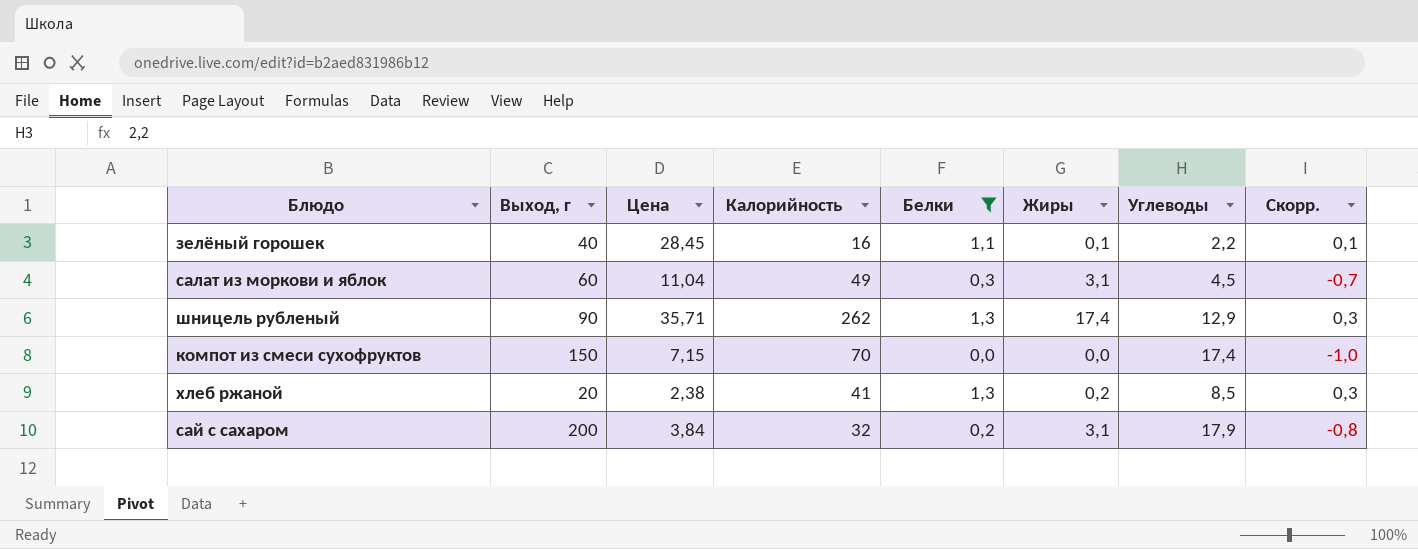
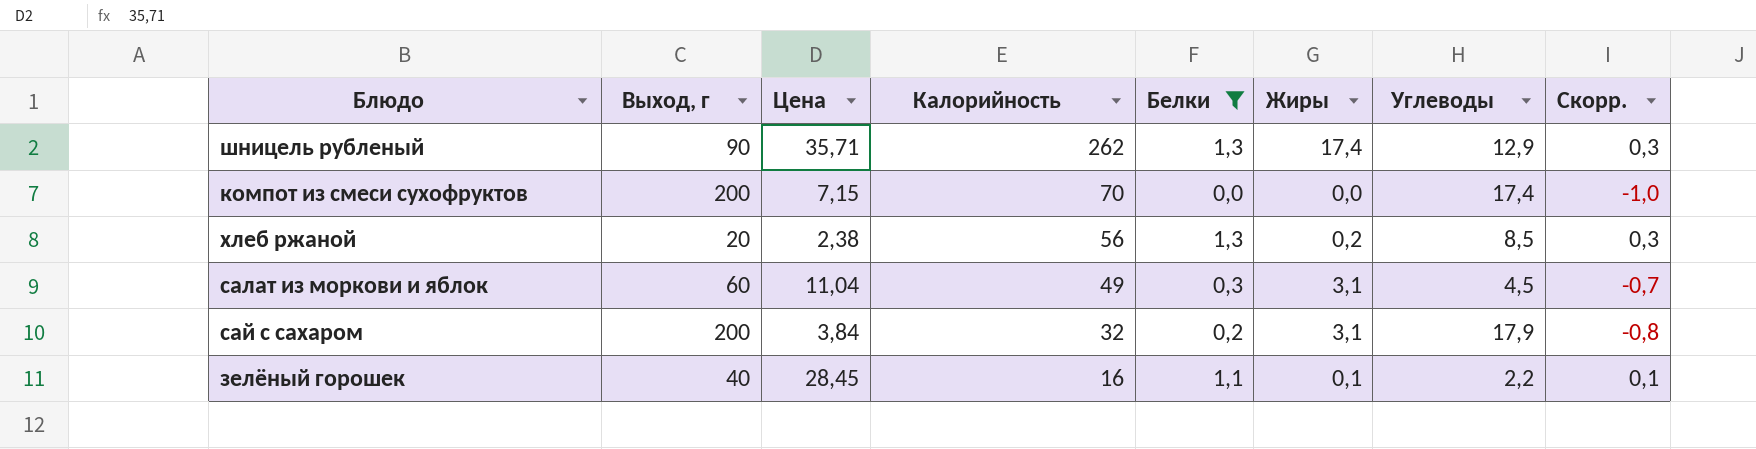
row order: none -> Калорийность descending
компот из смеси сухофруктов | Выход, г: 150 -> 200
хлеб ржаной | Калорийность: 41 -> 56

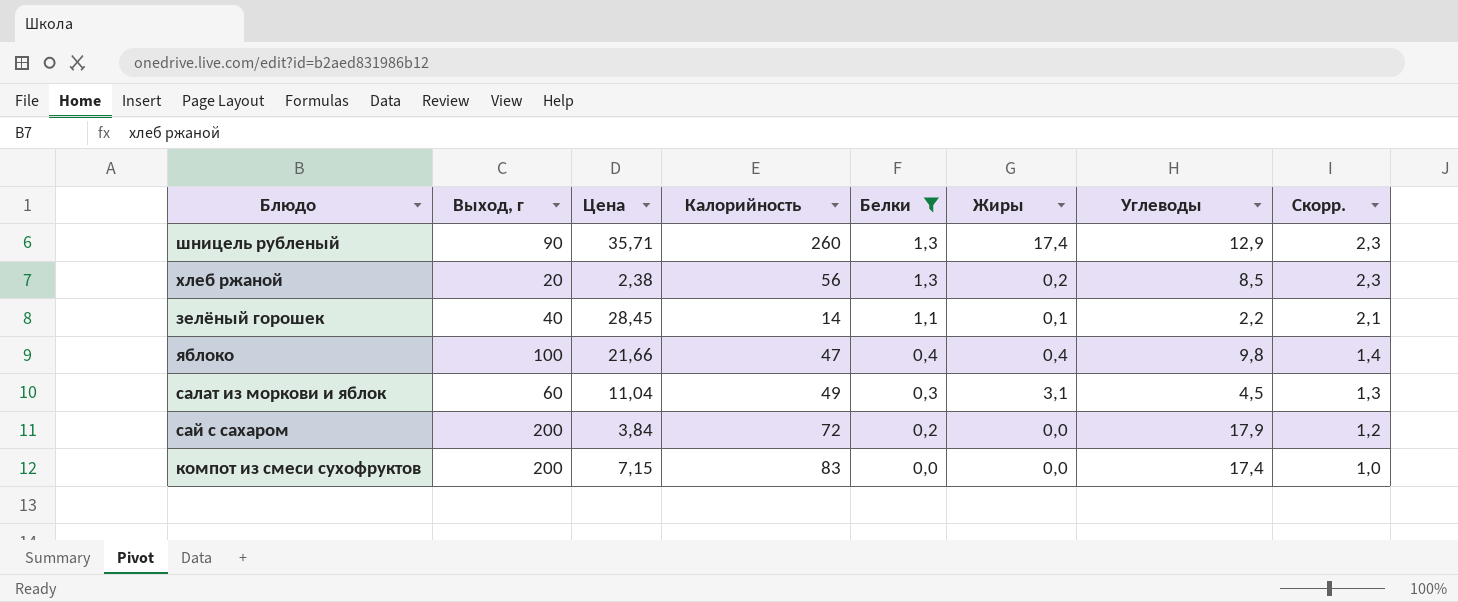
row order: Калорийность descending -> Белки descending
column Скорр. | formula: [Белки] - 1 -> [Белки] + 1
шницель рубленый | Калорийность: 262 -> 260
зелёный горошек | Калорийность: 16 -> 14
row яблоко: none -> 100 | 21,66 | 47 | 0,4 | 0,4 | 9,8 | 1,4
сай с сахаром | Калорийность: 32 -> 72
сай с сахаром | Жиры: 3,1 -> 0,0
компот из смеси сухофруктов | Калорийность: 70 -> 83

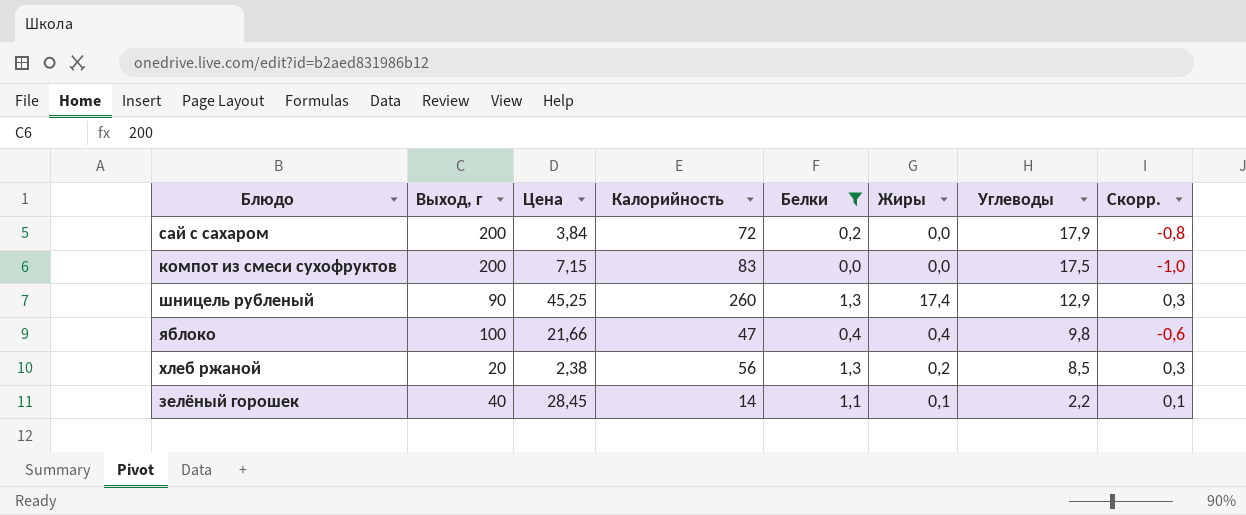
row order: Белки descending -> Углеводы descending
column Скорр. | formula: [Белки] + 1 -> [Белки] - 1
row салат из моркови и яблок: 60 | 11,04 | 49 | 0,3 | 3,1 | 4,5 | 1,3 -> none
компот из смеси сухофруктов | Углеводы: 17,4 -> 17,5
шницель рубленый | Цена: 35,71 -> 45,25

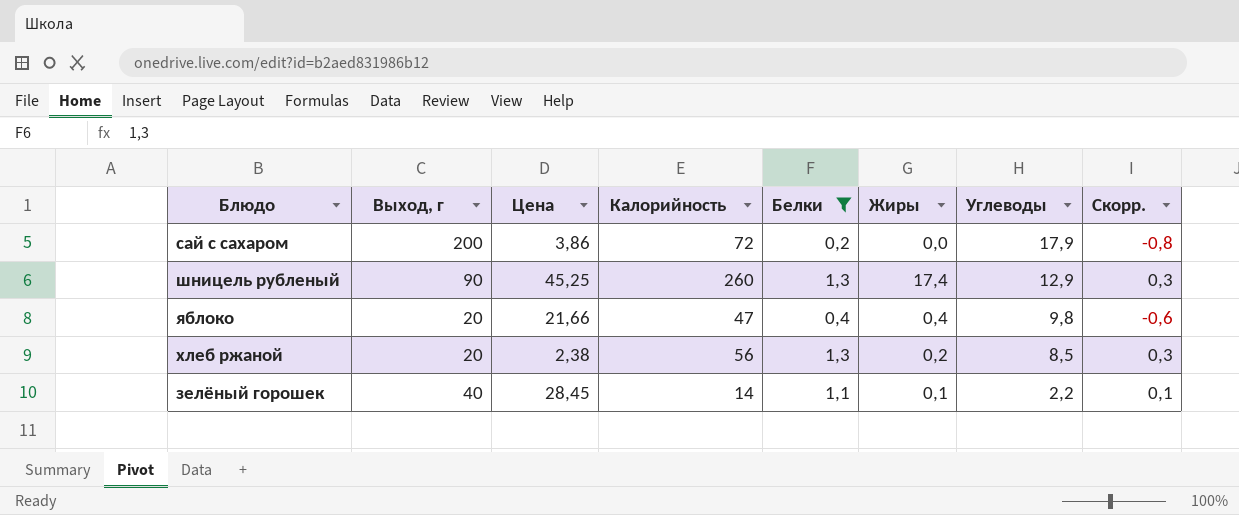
row компот из смеси сухофруктов: 200 | 7,15 | 83 | 0,0 | 0,0 | 17,5 | -1,0 -> none
сай с сахаром | Цена: 3,84 -> 3,86
яблоко | Выход, г: 100 -> 20

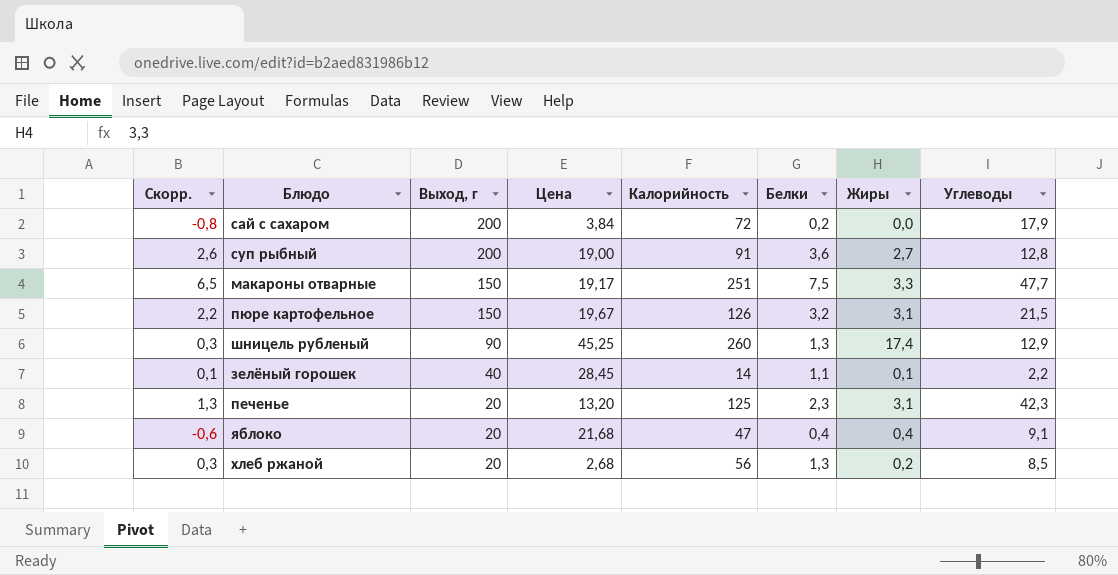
filter: Белки <= 1,3 -> none
row order: Углеводы descending -> Выход, г descending
column Скорр. | position: 8 -> 1
сай с сахаром | Цена: 3,86 -> 3,84
яблоко | Цена: 21,66 -> 21,68
яблоко | Углеводы: 9,8 -> 9,1
хлеб ржаной | Цена: 2,38 -> 2,68

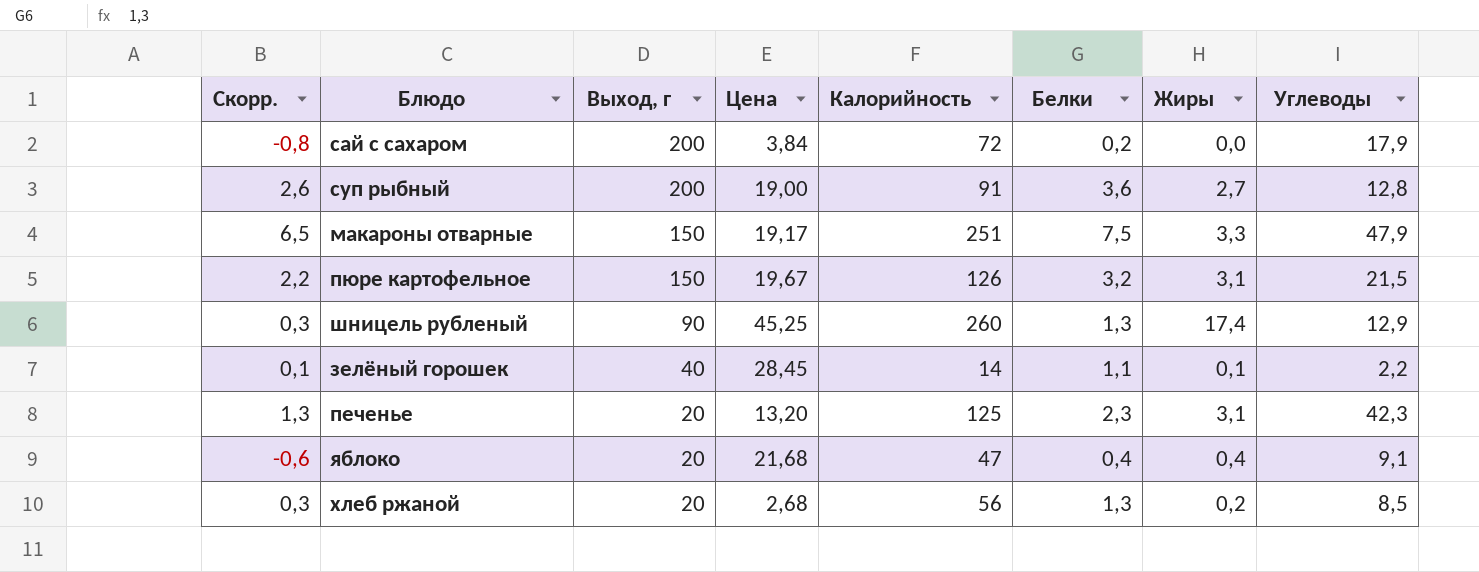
макароны отварные | Углеводы: 47,7 -> 47,9

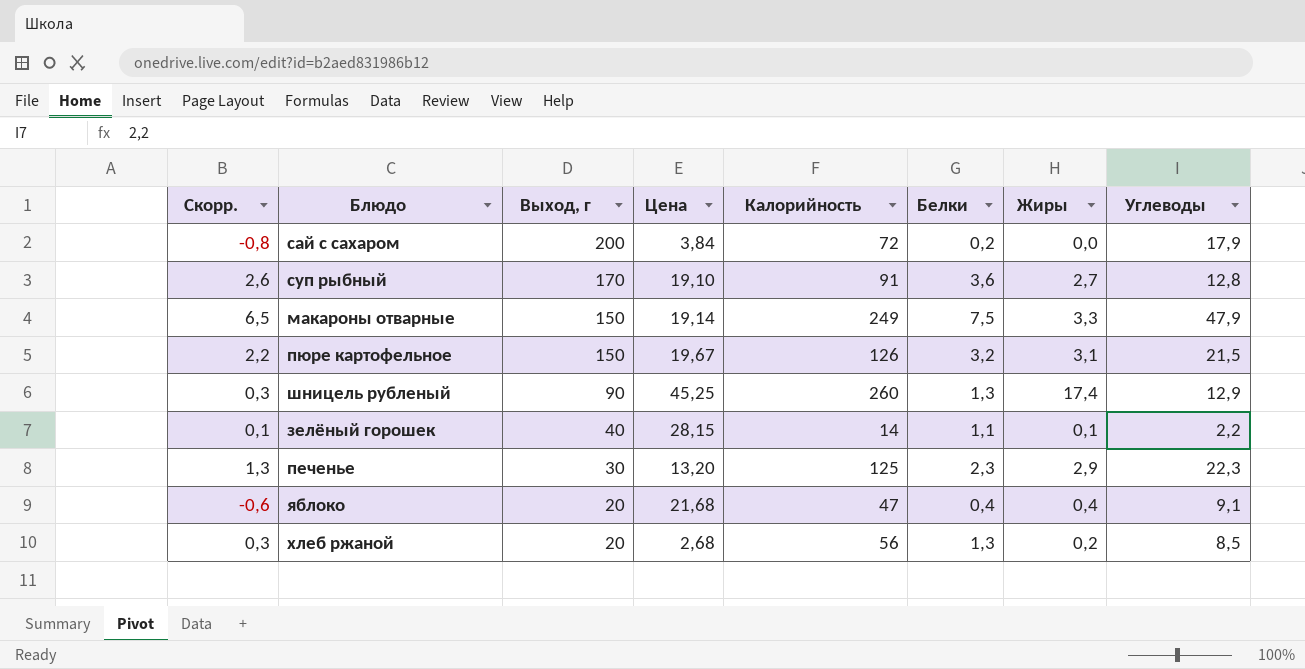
суп рыбный | Выход, г: 200 -> 170
суп рыбный | Цена: 19,00 -> 19,10
макароны отварные | Цена: 19,17 -> 19,14
макароны отварные | Калорийность: 251 -> 249
зелёный горошек | Цена: 28,45 -> 28,15
печенье | Выход, г: 20 -> 30
печенье | Жиры: 3,1 -> 2,9
печенье | Углеводы: 42,3 -> 22,3

